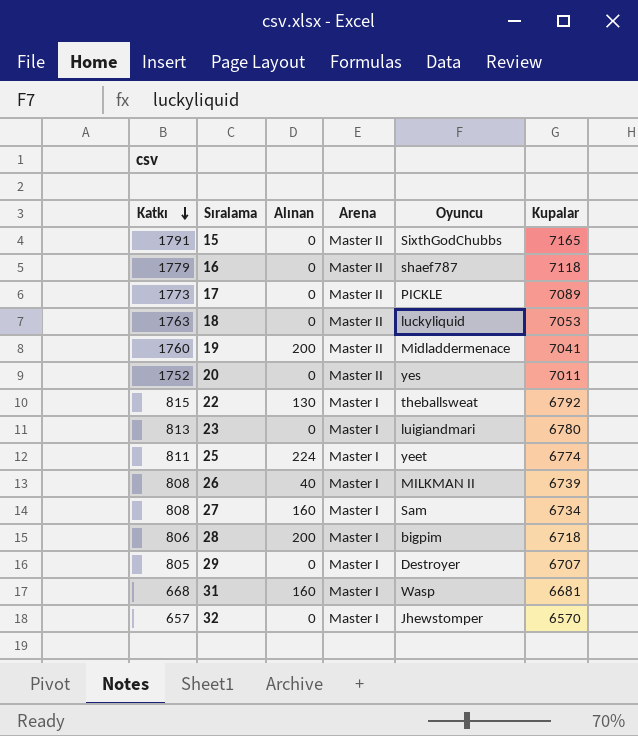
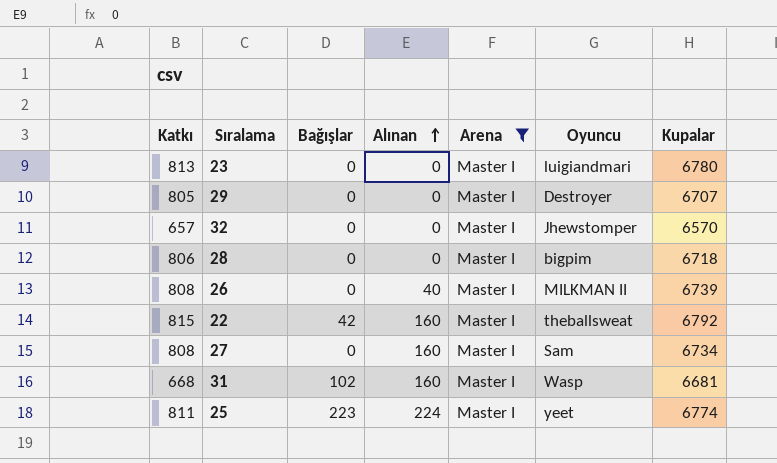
filter: none -> Arena = Master I
row order: Katkı descending -> Alınan ascending
column Bağışlar | position: none -> 3
28 | Alınan: 200 -> 0
22 | Alınan: 130 -> 160

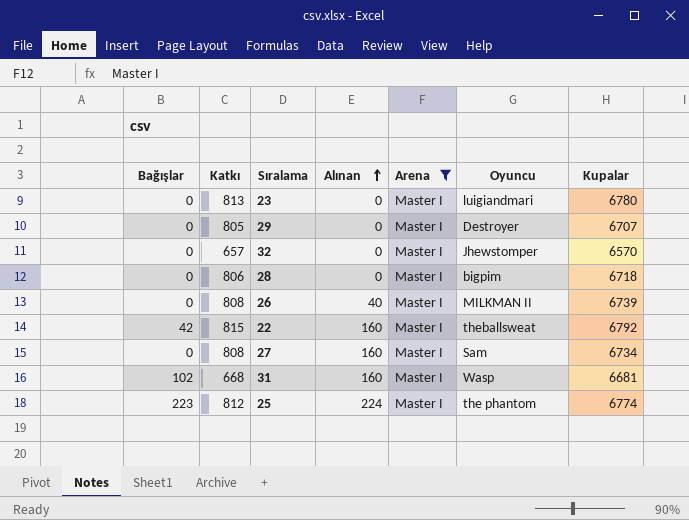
column Bağışlar | position: 3 -> 1
25 | Katkı: 811 -> 812
25 | Oyuncu: yeet -> the phantom

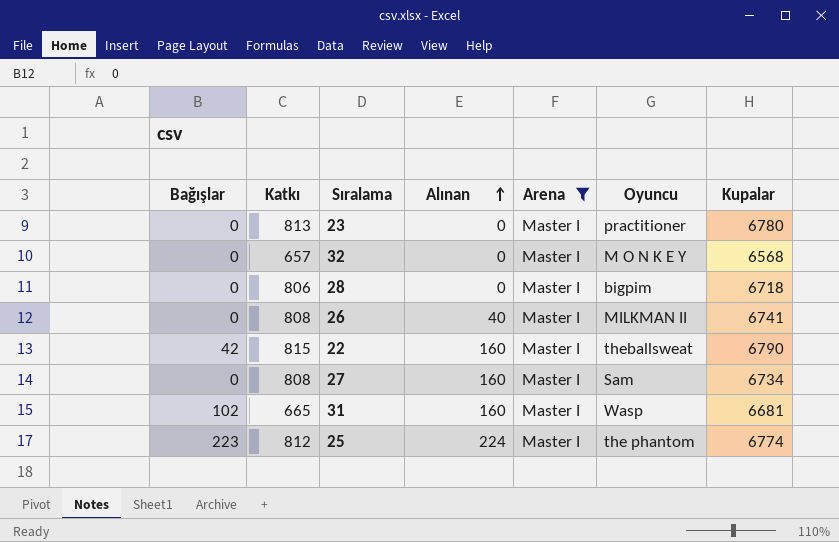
row 29: 0 | 805 | 0 | Master I | Destroyer | 6707 -> none
23 | Oyuncu: luigiandmari -> practitioner
32 | Oyuncu: Jhewstomper -> M O N K E Y
32 | Kupalar: 6570 -> 6568
26 | Kupalar: 6739 -> 6741
22 | Kupalar: 6792 -> 6790
31 | Katkı: 668 -> 665

